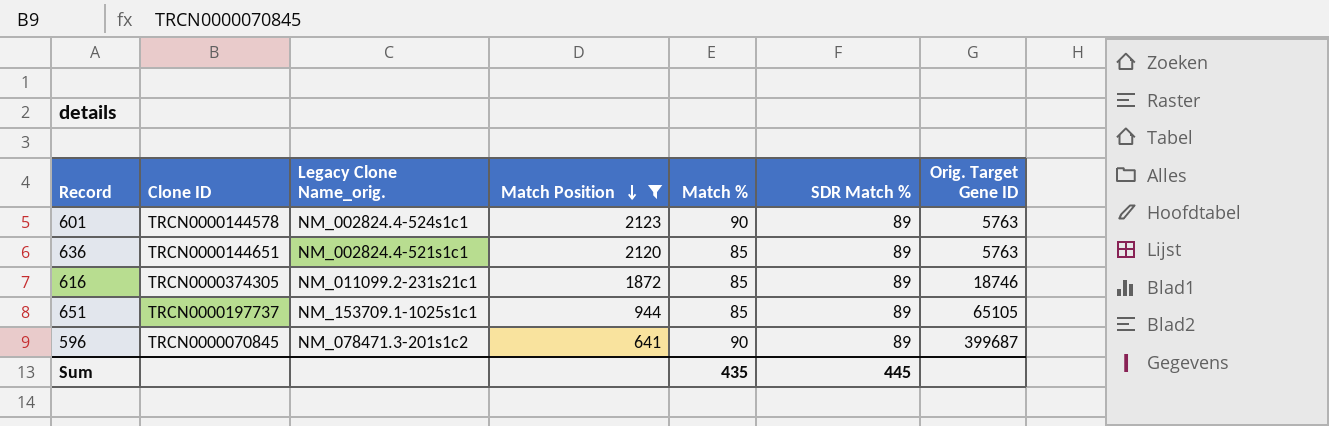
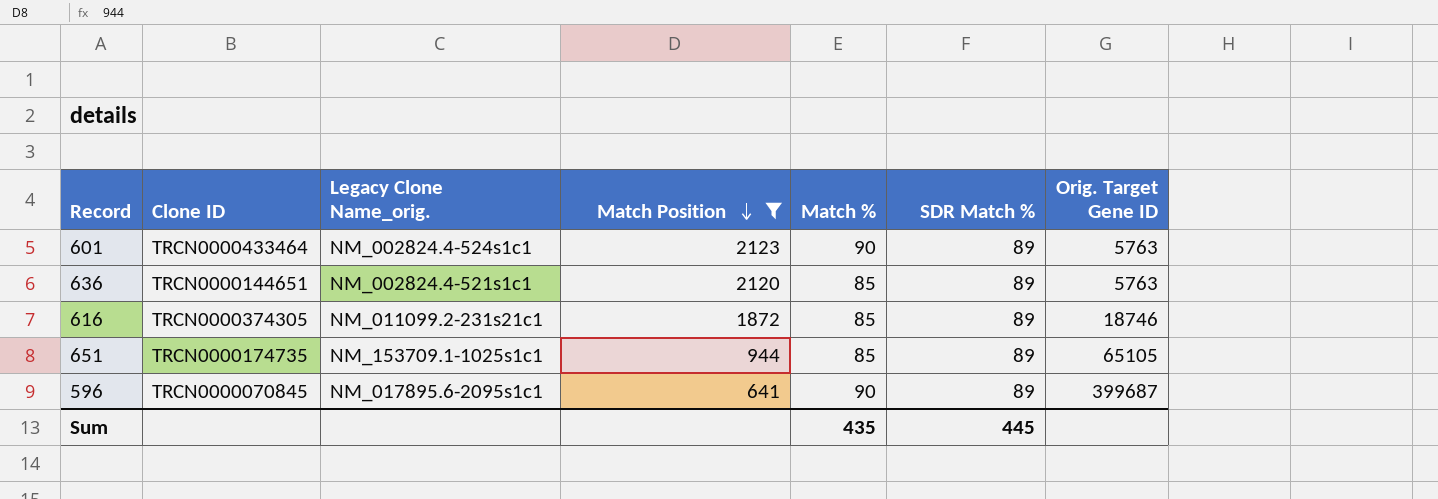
601 | Clone ID: TRCN0000144578 -> TRCN0000433464
651 | Clone ID: TRCN0000197737 -> TRCN0000174735
596 | Legacy Clone Name_orig.: NM_078471.3-201s1c2 -> NM_017895.6-2095s1c1

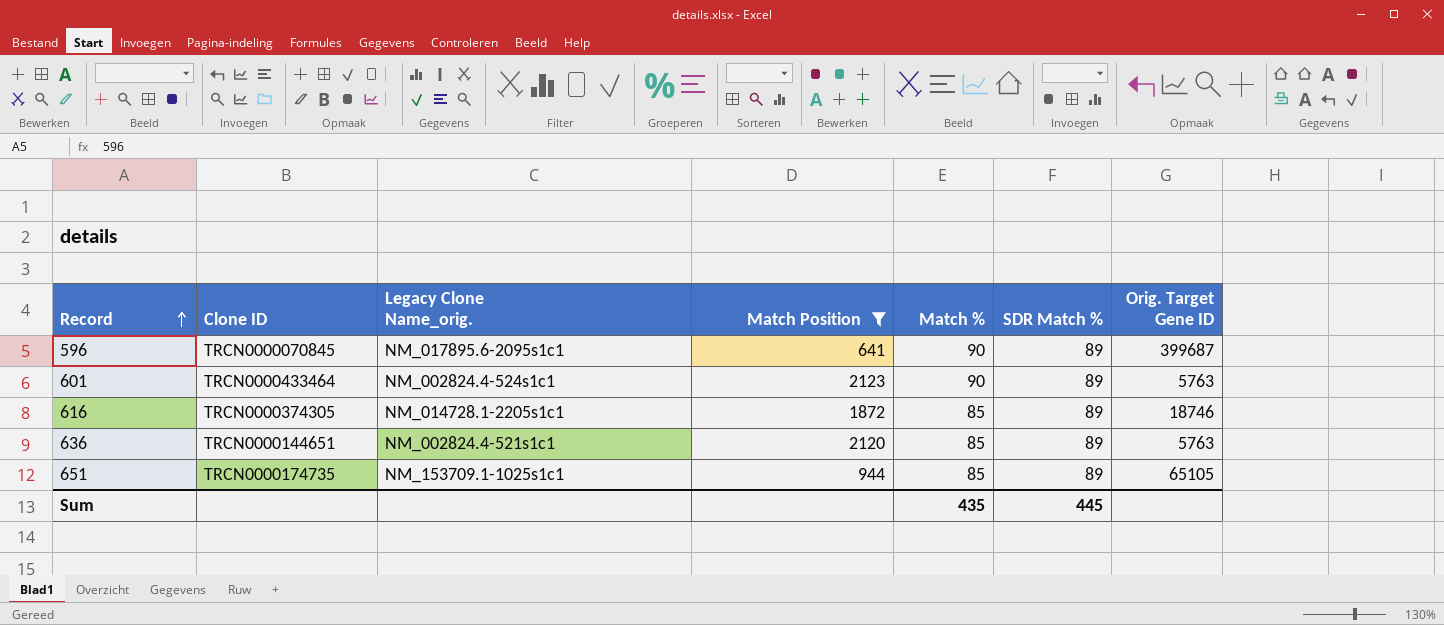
row order: Match Position descending -> Record ascending
616 | Legacy Clone Name_orig.: NM_011099.2-231s21c1 -> NM_014728.1-2205s1c1

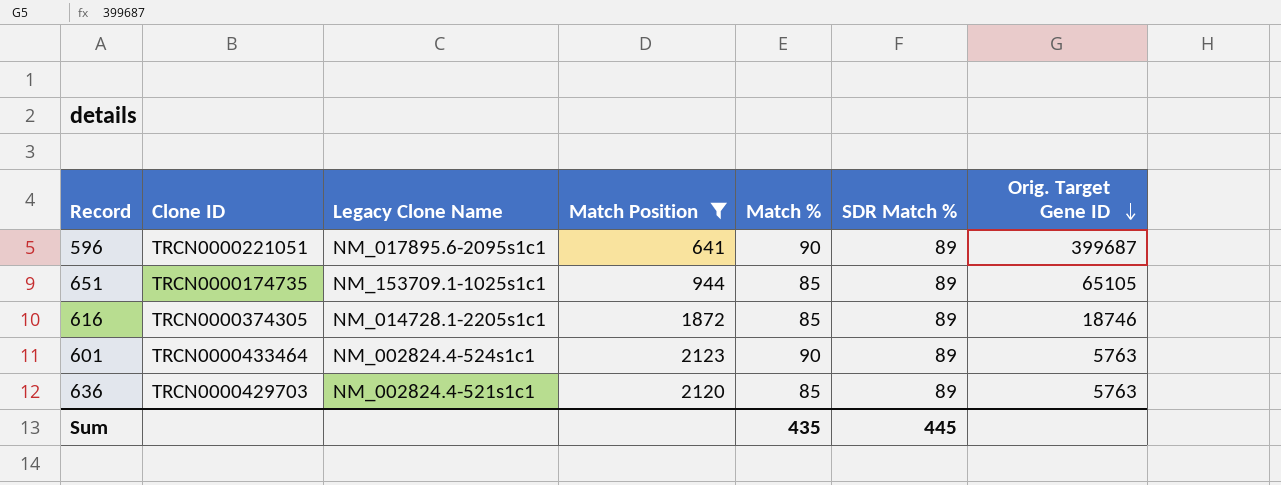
row order: Record ascending -> Orig. Target Gene ID descending
column name: Legacy Clone Name_orig. -> Legacy Clone Name
596 | Clone ID: TRCN0000070845 -> TRCN0000221051
636 | Clone ID: TRCN0000144651 -> TRCN0000429703

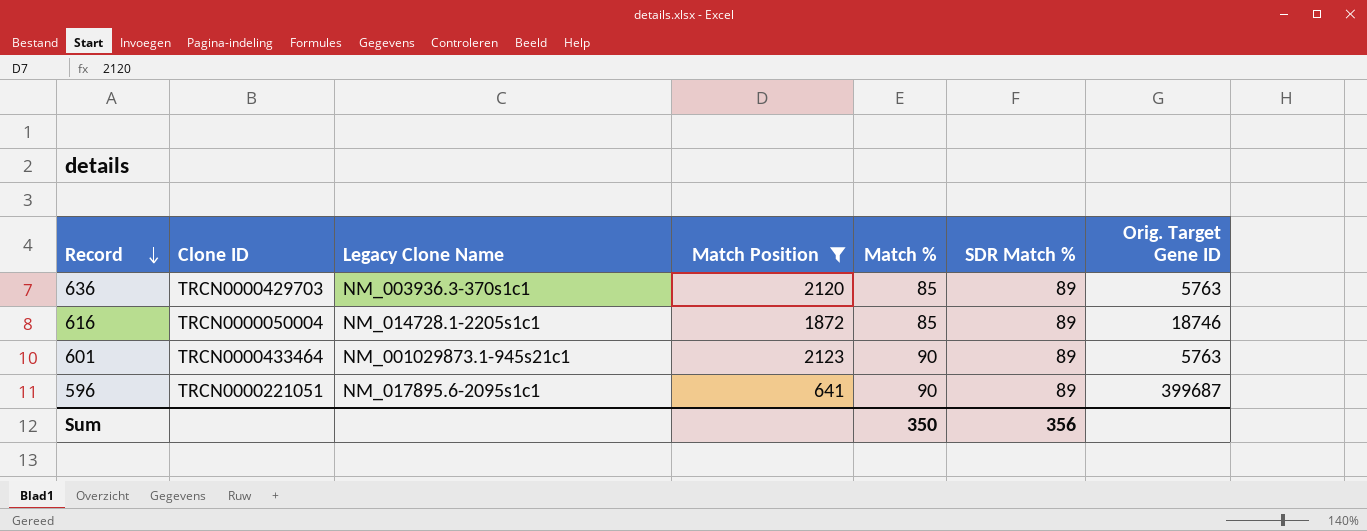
row order: Orig. Target Gene ID descending -> Record descending
row 651: TRCN0000174735 | NM_153709.1-1025s1c1 | 944 | 85 | 89 | 65105 -> none
636 | Legacy Clone Name: NM_002824.4-521s1c1 -> NM_003936.3-370s1c1
616 | Clone ID: TRCN0000374305 -> TRCN0000050004
601 | Legacy Clone Name: NM_002824.4-524s1c1 -> NM_001029873.1-945s21c1
Sum | Match %: 435 -> 350
Sum | SDR Match %: 445 -> 356

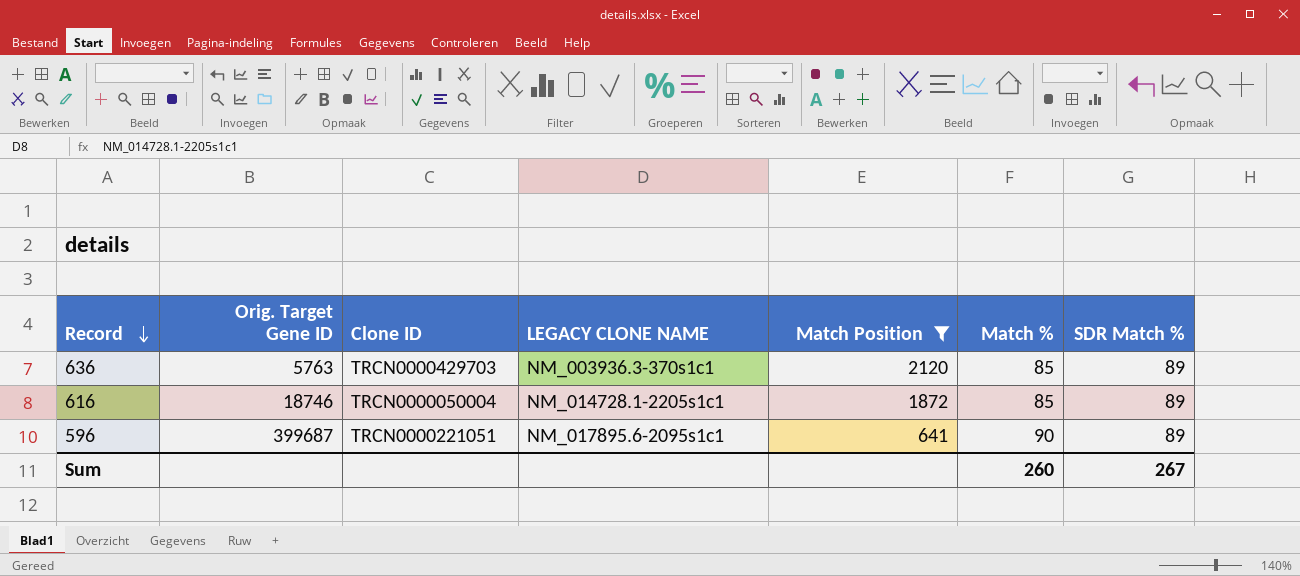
column Orig. Target Gene ID | position: 7 -> 2
column name: Legacy Clone Name -> LEGACY CLONE NAME
row 601: TRCN0000433464 | NM_001029873.1-945s21c1 | 2123 | 90 | 89 | 5763 -> none
Sum | Match %: 350 -> 260
Sum | SDR Match %: 356 -> 267

